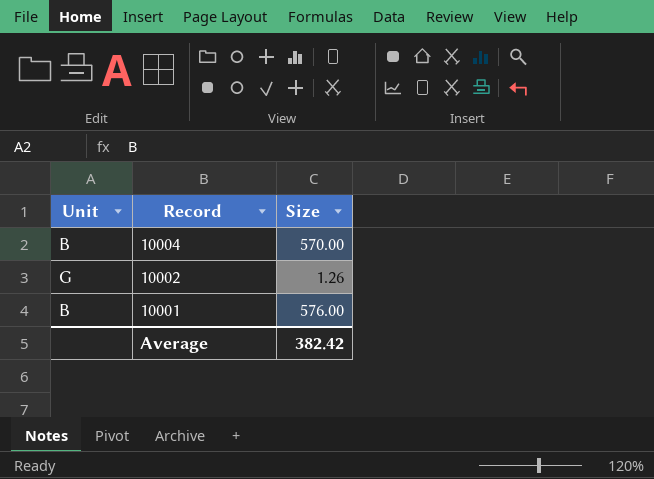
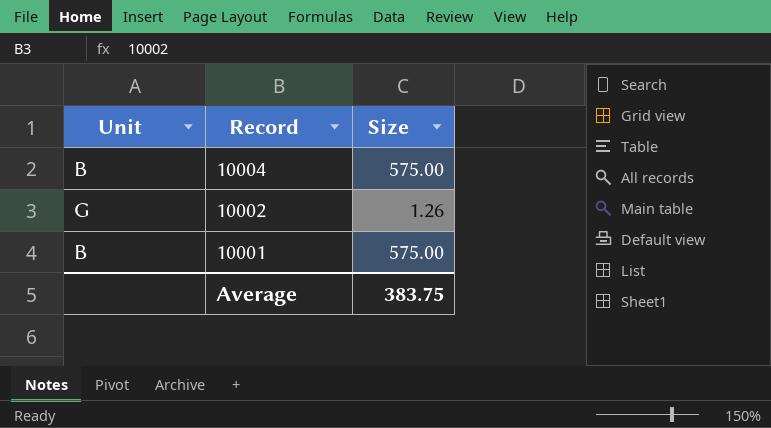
10004 | Size: 570.00 -> 575.00
10001 | Size: 576.00 -> 575.00
Average | Size: 382.42 -> 383.75

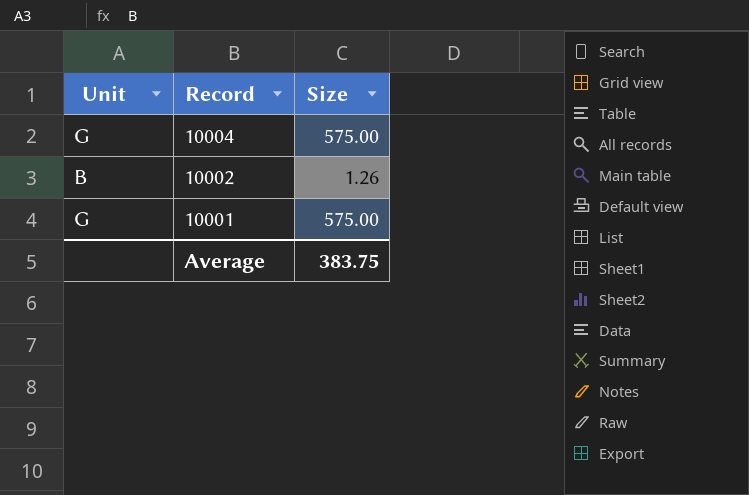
10004 | Unit: B -> G
10002 | Unit: G -> B
10001 | Unit: B -> G

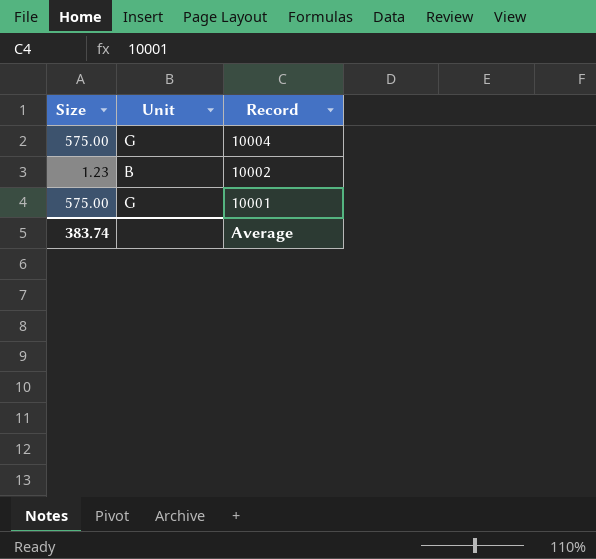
column Size | position: 3 -> 1
10002 | Size: 1.26 -> 1.23
Average | Size: 383.75 -> 383.74

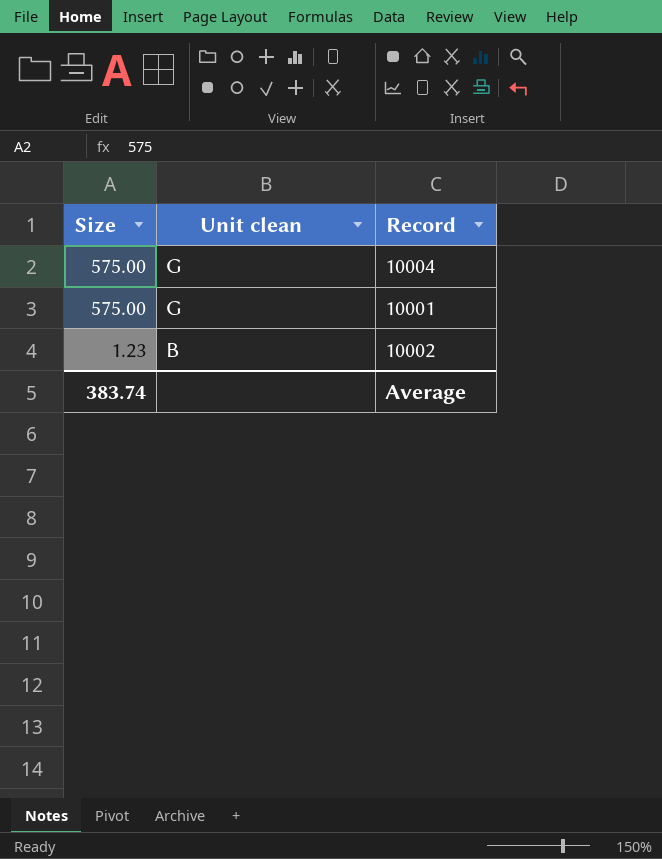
row order: Record descending -> Size descending
column name: Unit -> Unit clean

